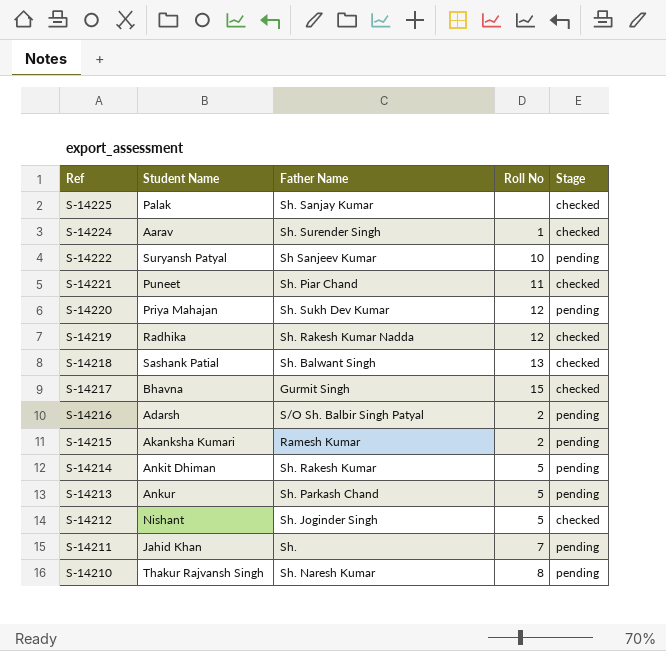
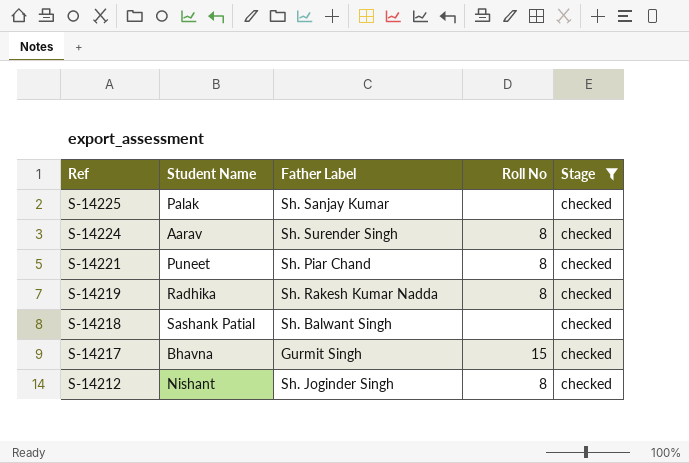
filter: none -> Stage = checked
column name: Father Name -> Father Label
S-14224 | Roll No: 1 -> 8
S-14221 | Roll No: 11 -> 8
S-14219 | Roll No: 12 -> 8
S-14218 | Roll No: 13 -> none
S-14212 | Roll No: 5 -> 8

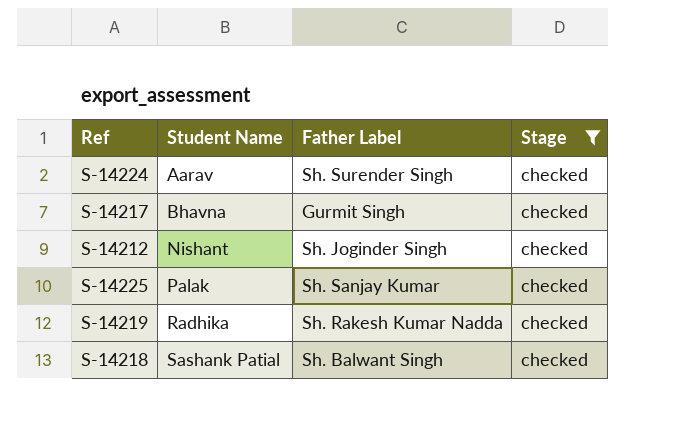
row order: Ref descending -> Student Name ascending
column Roll No | position: 4 -> none
row S-14221: Puneet | Sh. Piar Chand | 8 | checked -> none

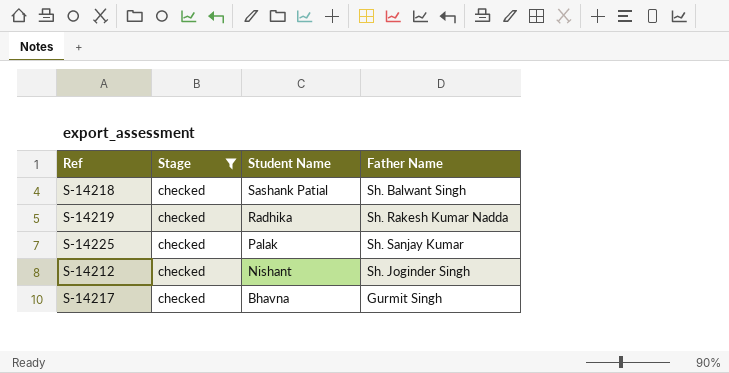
row order: Student Name ascending -> Student Name descending
column Stage | position: 4 -> 2
column name: Father Label -> Father Name
row S-14224: Aarav | Sh. Surender Singh | checked -> none

